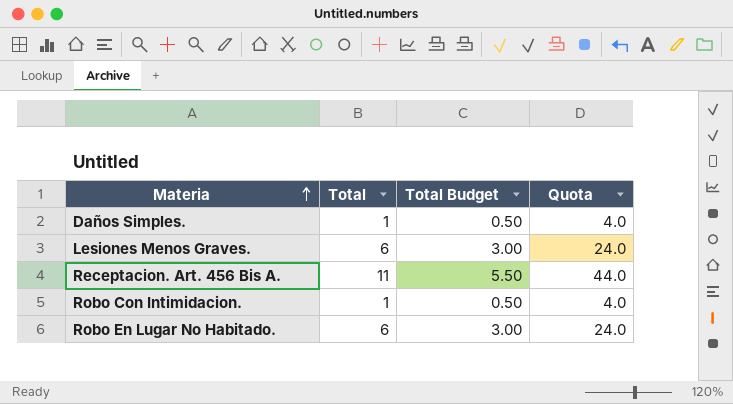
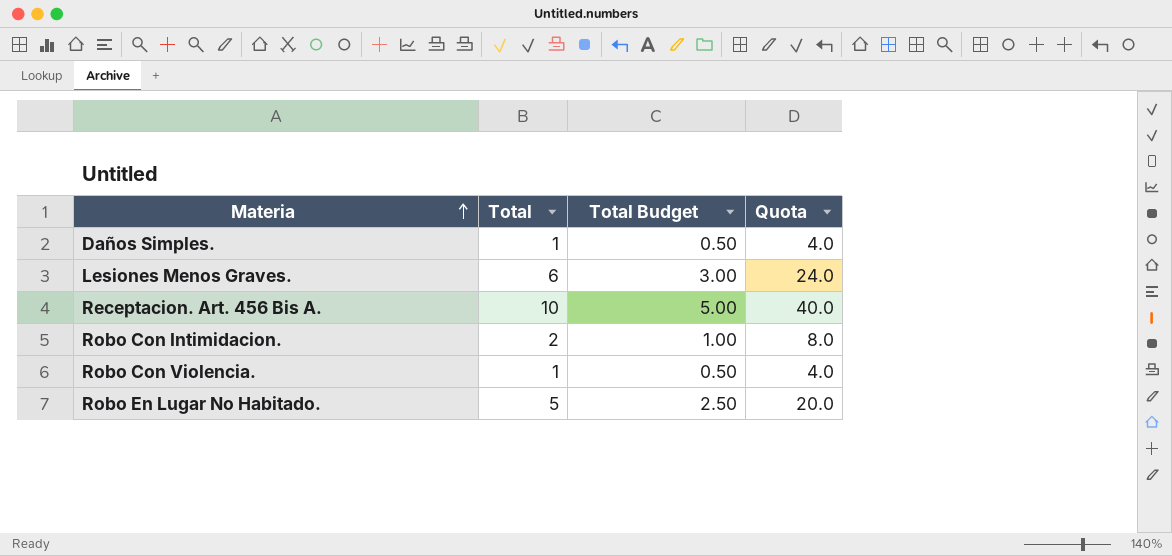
Receptacion. Art. 456 Bis A. | Total: 11 -> 10
Receptacion. Art. 456 Bis A. | Total Budget: 5.50 -> 5.00
Receptacion. Art. 456 Bis A. | Quota: 44.0 -> 40.0
Robo Con Intimidacion. | Total: 1 -> 2
Robo Con Intimidacion. | Total Budget: 0.50 -> 1.00
Robo Con Intimidacion. | Quota: 4.0 -> 8.0
row Robo Con Violencia.: none -> 1 | 0.50 | 4.0
Robo En Lugar No Habitado. | Total: 6 -> 5
Robo En Lugar No Habitado. | Total Budget: 3.00 -> 2.50
Robo En Lugar No Habitado. | Quota: 24.0 -> 20.0

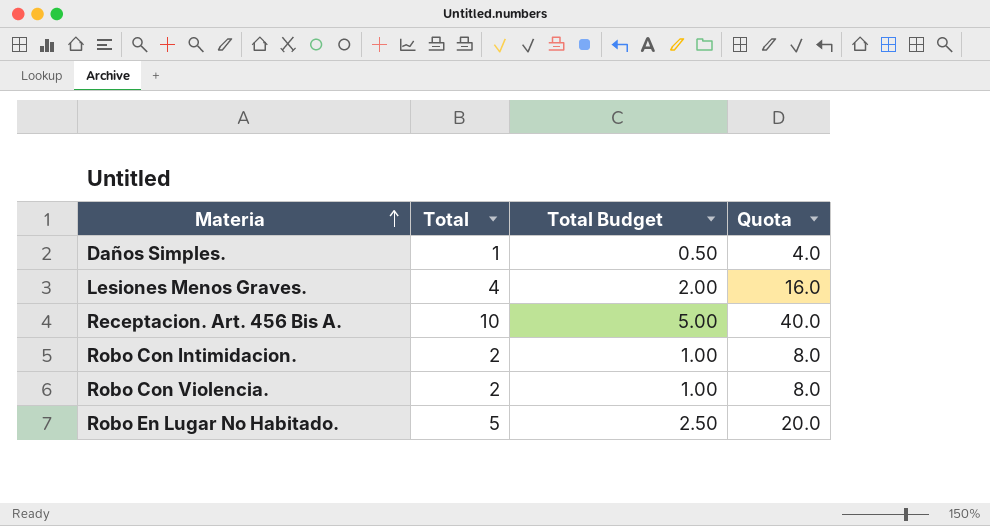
Lesiones Menos Graves. | Total: 6 -> 4
Lesiones Menos Graves. | Total Budget: 3.00 -> 2.00
Lesiones Menos Graves. | Quota: 24.0 -> 16.0
Robo Con Violencia. | Total: 1 -> 2
Robo Con Violencia. | Total Budget: 0.50 -> 1.00
Robo Con Violencia. | Quota: 4.0 -> 8.0

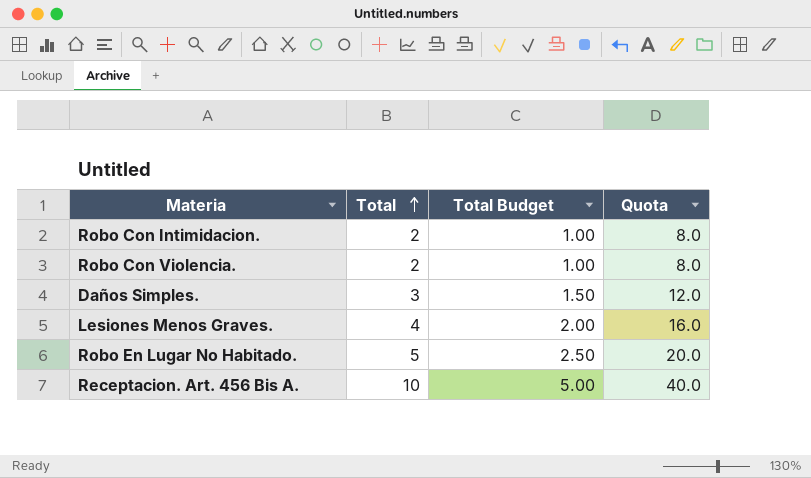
row order: Materia ascending -> Total ascending
Daños Simples. | Total: 1 -> 3
Daños Simples. | Total Budget: 0.50 -> 1.50
Daños Simples. | Quota: 4.0 -> 12.0

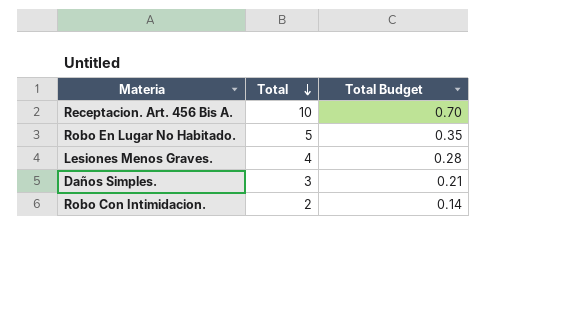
row order: Total ascending -> Total descending
column Quota | formula: [Total] * 4 -> none
column Total Budget | formula: [Total] * 0.5 -> [Total] * 0.07
row Robo Con Violencia.: 2 | 1.00 | 8.0 -> none

